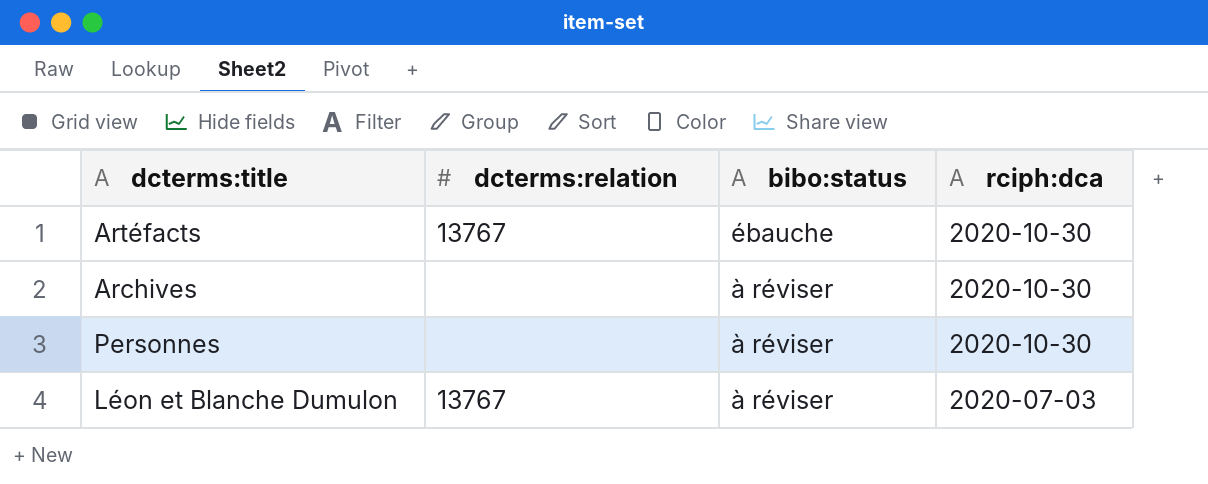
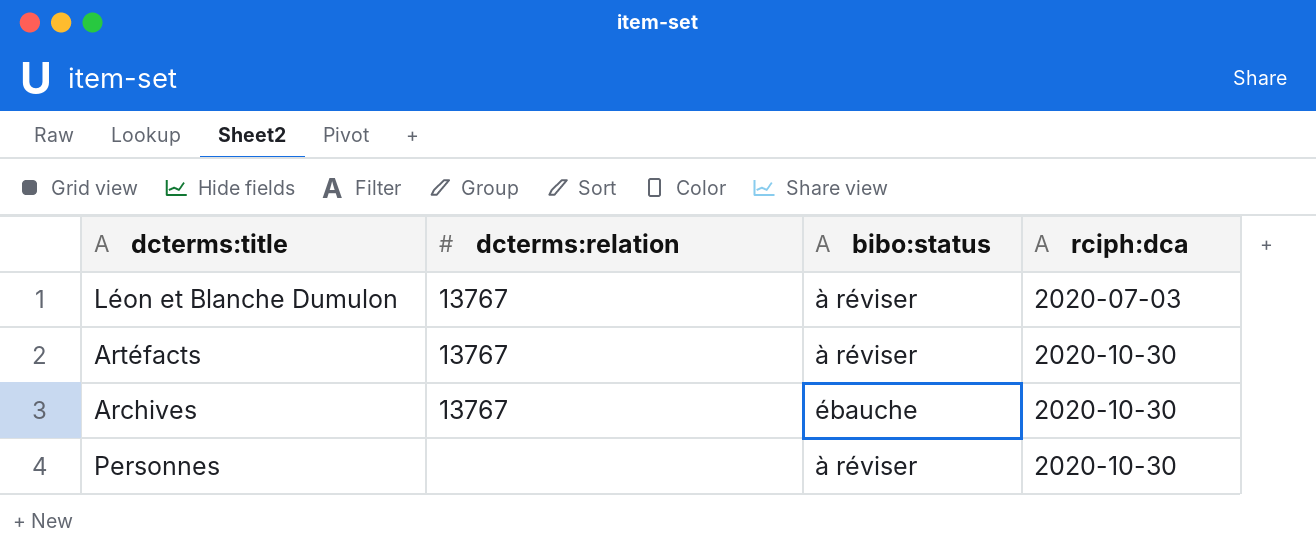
row order: bibo:status descending -> rciph:dca ascending
Artéfacts | bibo:status: ébauche -> à réviser
Archives | dcterms:relation: none -> 13767
Archives | bibo:status: à réviser -> ébauche

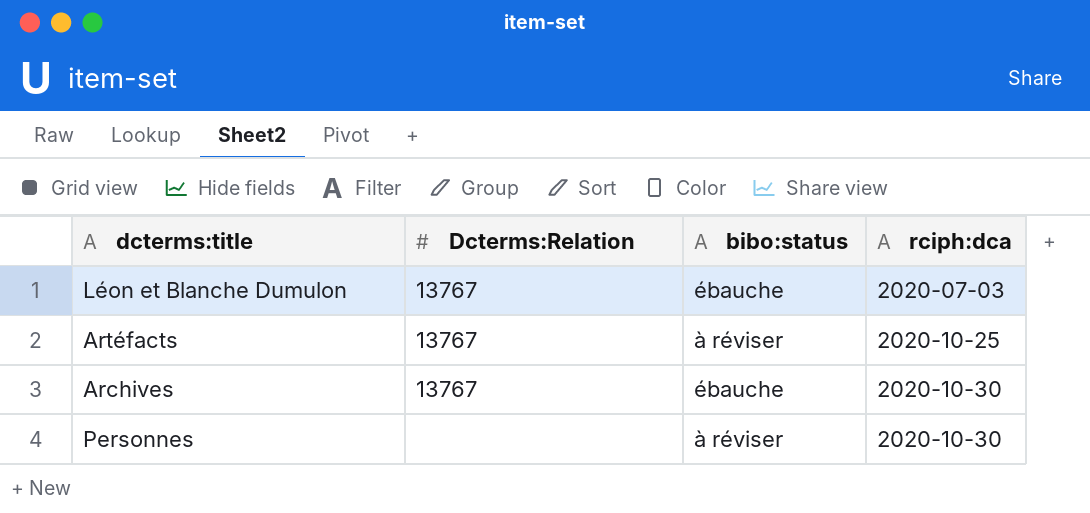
column name: dcterms:relation -> Dcterms:Relation
Léon et Blanche Dumulon | bibo:status: à réviser -> ébauche
Artéfacts | rciph:dca: 2020-10-30 -> 2020-10-25

